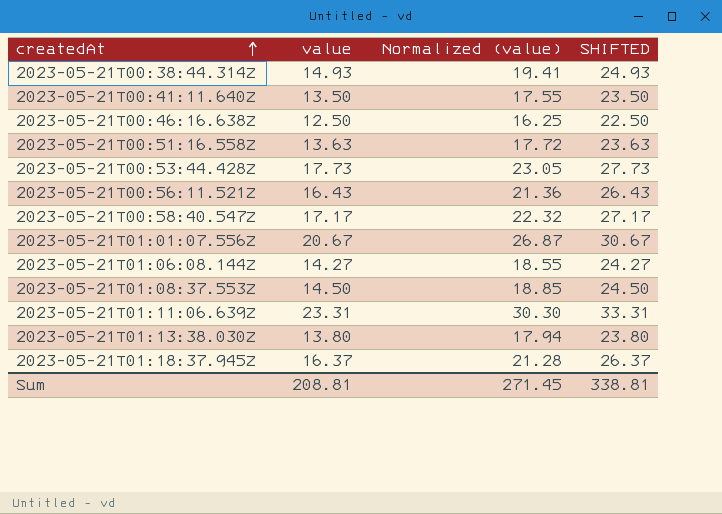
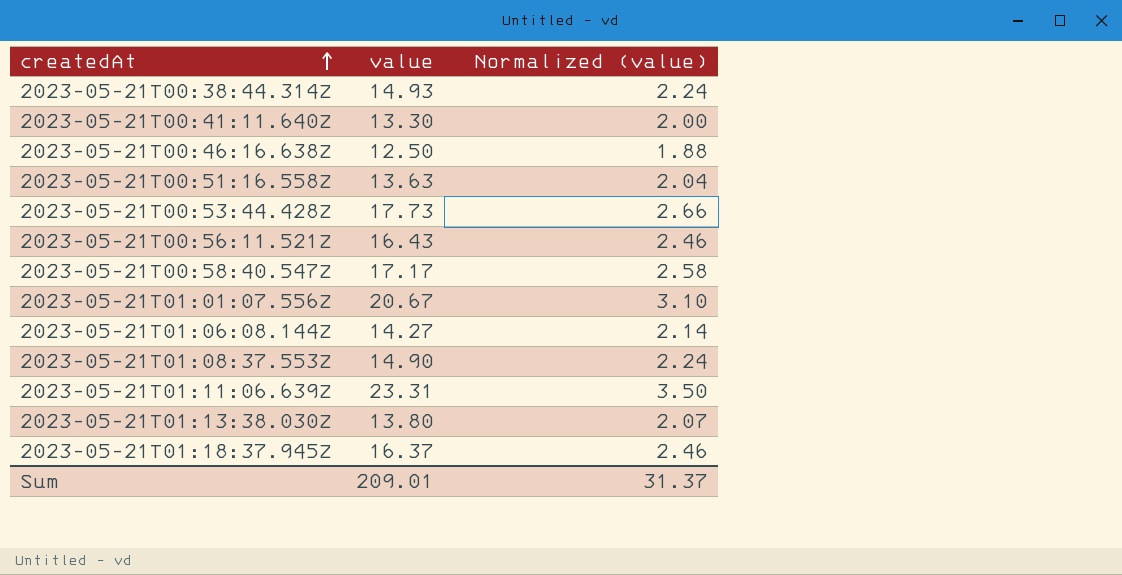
column SHIFTED | formula: [value] + 10 -> none
column Normalized (value) | formula: [value] * 1.3 -> [value] * 0.15
2023-05-21T00:41:11.640Z | value: 13.50 -> 13.30
2023-05-21T01:08:37.553Z | value: 14.50 -> 14.90
Sum | value: 208.81 -> 209.01
Sum | Normalized (value): 271.45 -> 31.37

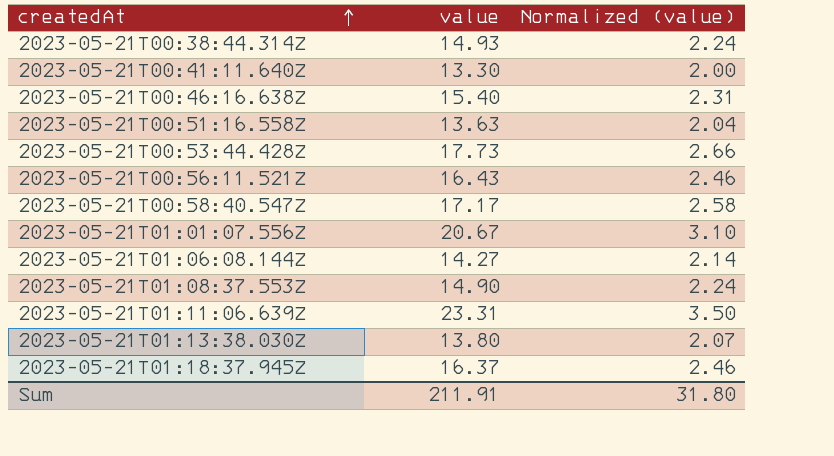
2023-05-21T00:46:16.638Z | value: 12.50 -> 15.40
2023-05-21T00:46:16.638Z | Normalized (value): 1.88 -> 2.31
Sum | value: 209.01 -> 211.91
Sum | Normalized (value): 31.37 -> 31.80

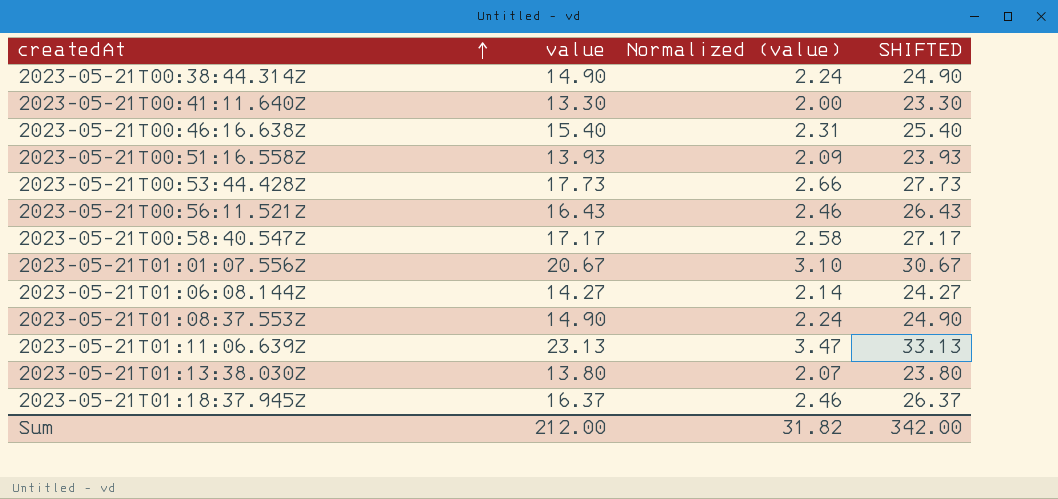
column SHIFTED | formula: none -> [value] + 10
2023-05-21T00:38:44.314Z | value: 14.93 -> 14.90
2023-05-21T00:51:16.558Z | value: 13.63 -> 13.93
2023-05-21T00:51:16.558Z | Normalized (value): 2.04 -> 2.09
2023-05-21T01:11:06.639Z | value: 23.31 -> 23.13
2023-05-21T01:11:06.639Z | Normalized (value): 3.50 -> 3.47
Sum | value: 211.91 -> 212.00
Sum | Normalized (value): 31.80 -> 31.82

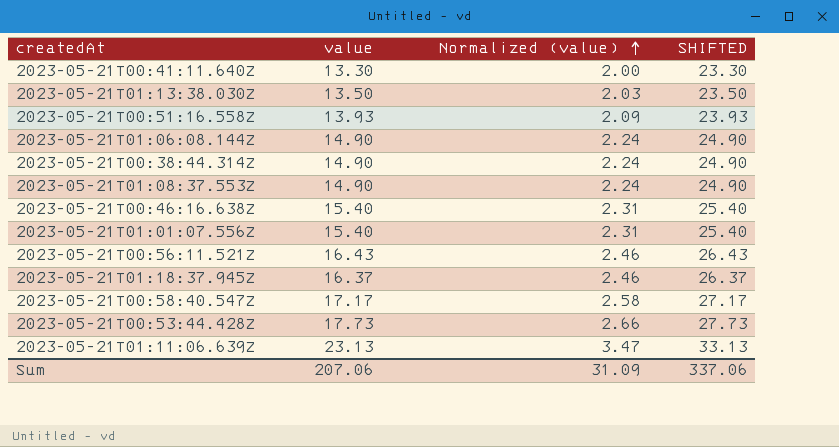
row order: createdAt ascending -> Normalized (value) ascending
2023-05-21T01:13:38.030Z | value: 13.80 -> 13.50
2023-05-21T01:13:38.030Z | Normalized (value): 2.07 -> 2.03
2023-05-21T01:13:38.030Z | SHIFTED: 23.80 -> 23.50
2023-05-21T01:06:08.144Z | value: 14.27 -> 14.90
2023-05-21T01:06:08.144Z | Normalized (value): 2.14 -> 2.24
2023-05-21T01:06:08.144Z | SHIFTED: 24.27 -> 24.90
2023-05-21T01:01:07.556Z | value: 20.67 -> 15.40
2023-05-21T01:01:07.556Z | Normalized (value): 3.10 -> 2.31
2023-05-21T01:01:07.556Z | SHIFTED: 30.67 -> 25.40
Sum | value: 212.00 -> 207.06
Sum | Normalized (value): 31.82 -> 31.09
Sum | SHIFTED: 342.00 -> 337.06

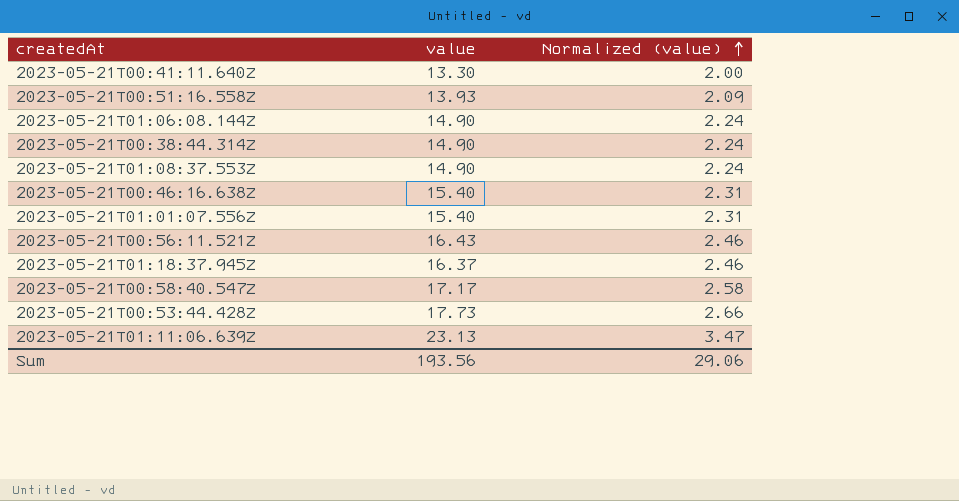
column SHIFTED | formula: [value] + 10 -> none
row 2023-05-21T01:13:38.030Z: 13.50 | 2.03 | 23.50 -> none
Sum | value: 207.06 -> 193.56
Sum | Normalized (value): 31.09 -> 29.06

